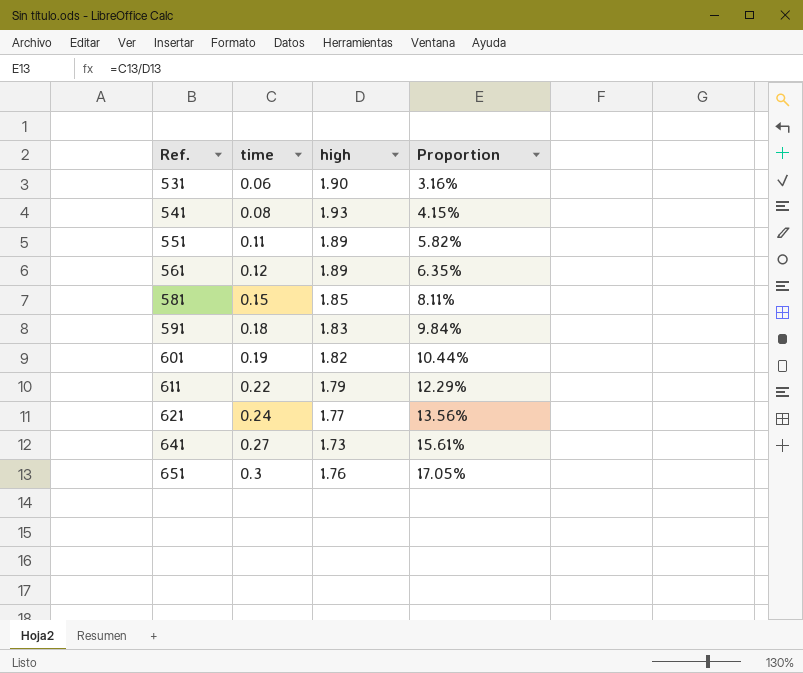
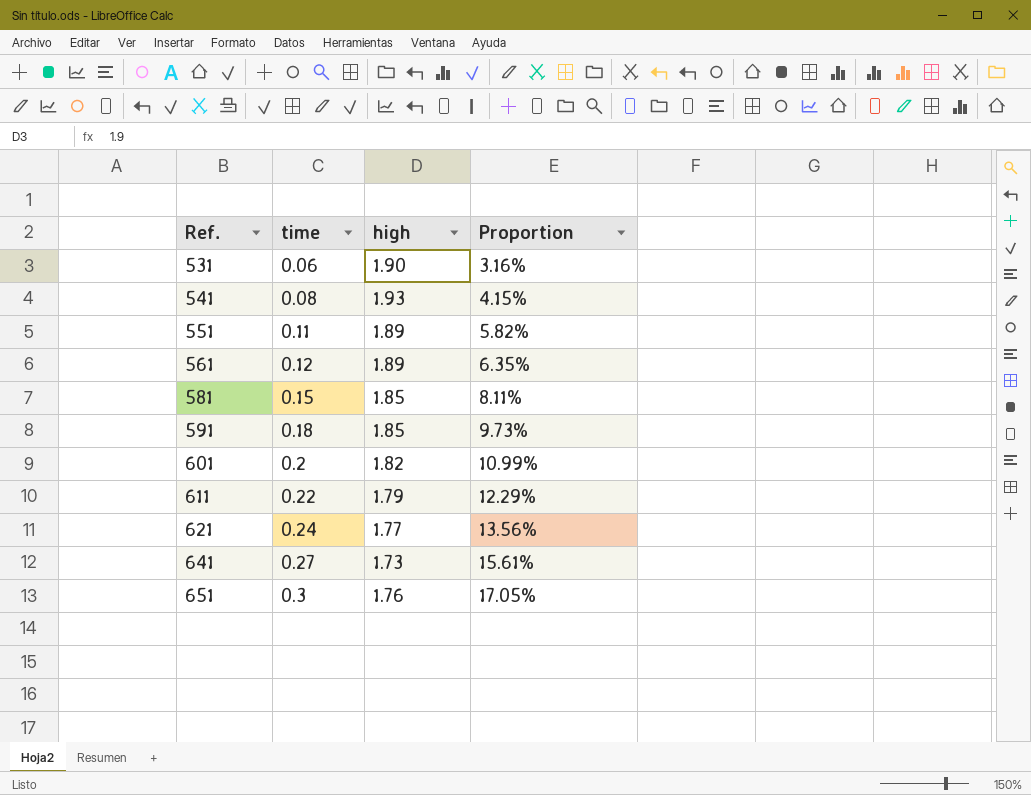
591 | high: 1.83 -> 1.85
591 | Proportion: 9.84% -> 9.73%
601 | time: 0.19 -> 0.2
601 | Proportion: 10.44% -> 10.99%

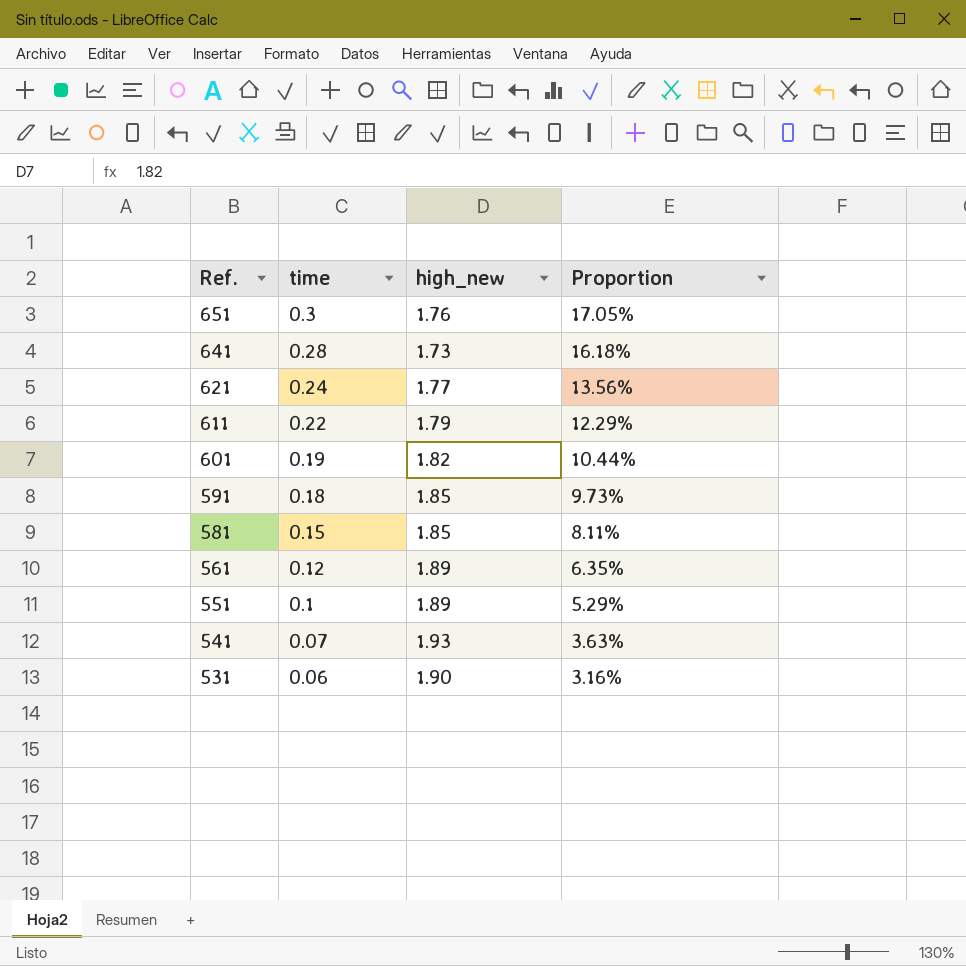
row order: Ref. ascending -> Ref. descending
column name: high -> high_new
641 | time: 0.27 -> 0.28
641 | Proportion: 15.61% -> 16.18%
601 | time: 0.2 -> 0.19
601 | Proportion: 10.99% -> 10.44%
551 | time: 0.11 -> 0.1
551 | Proportion: 5.82% -> 5.29%
541 | time: 0.08 -> 0.07
541 | Proportion: 4.15% -> 3.63%

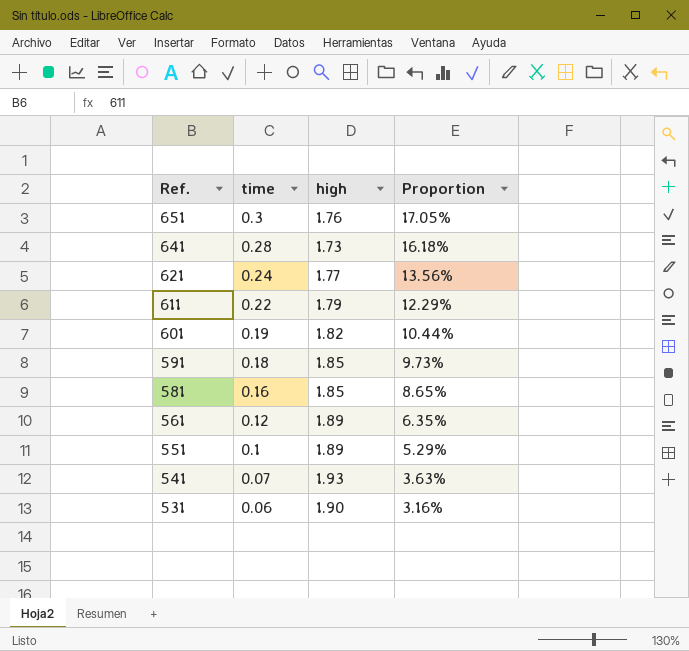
column name: high_new -> high
581 | time: 0.15 -> 0.16
581 | Proportion: 8.11% -> 8.65%

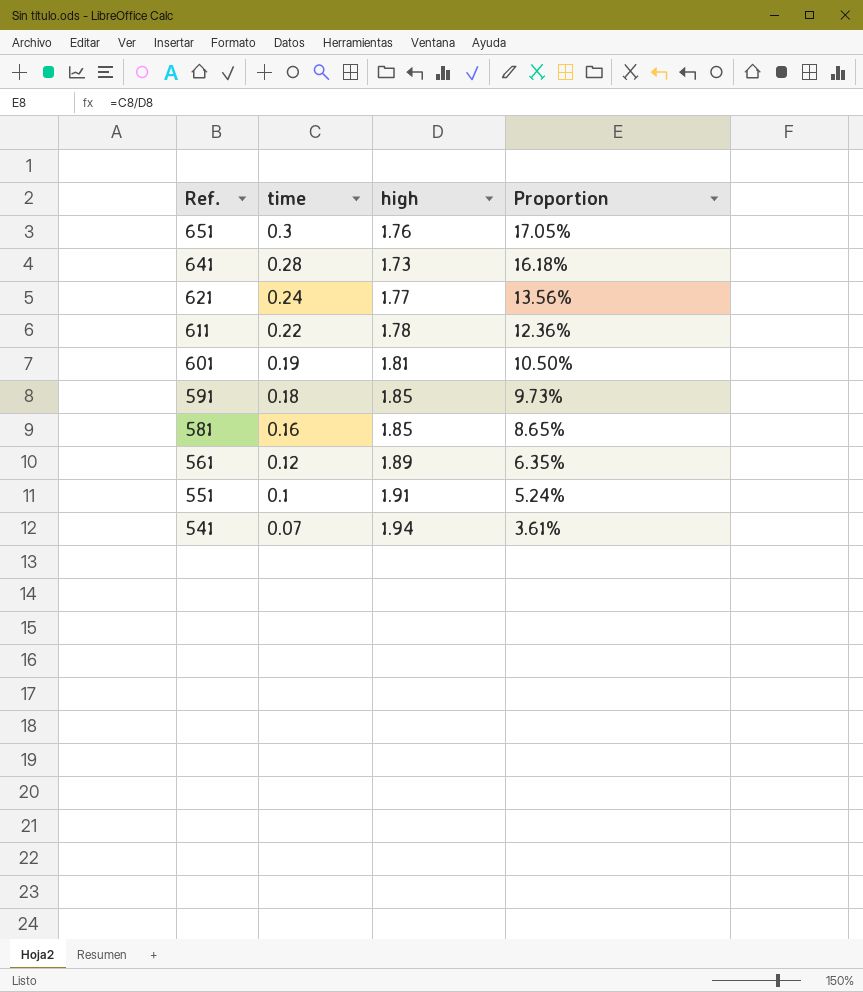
row 531: 0.06 | 1.90 | 3.16% -> none
611 | high: 1.79 -> 1.78
611 | Proportion: 12.29% -> 12.36%
601 | high: 1.82 -> 1.81
601 | Proportion: 10.44% -> 10.50%
551 | high: 1.89 -> 1.91
551 | Proportion: 5.29% -> 5.24%
541 | high: 1.93 -> 1.94
541 | Proportion: 3.63% -> 3.61%

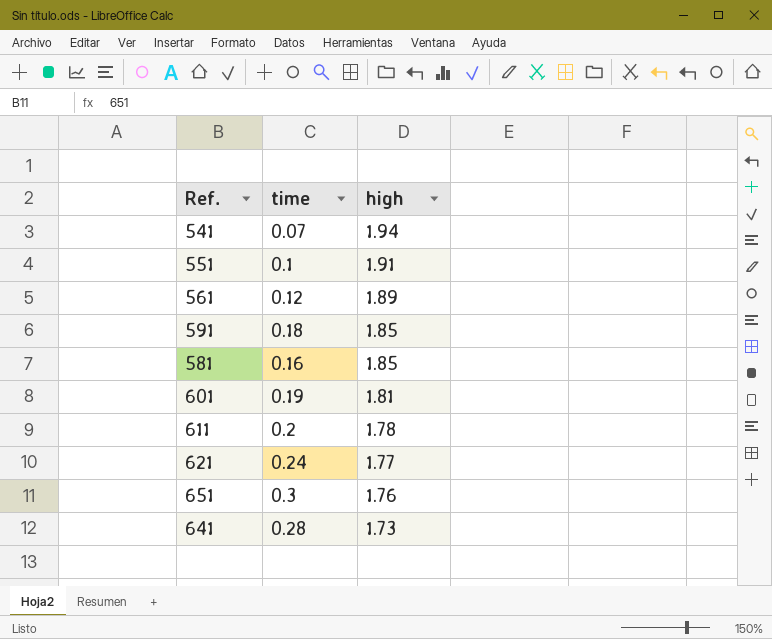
row order: Ref. descending -> high descending
column Proportion | formula: [time] / [high] -> none
611 | time: 0.22 -> 0.2

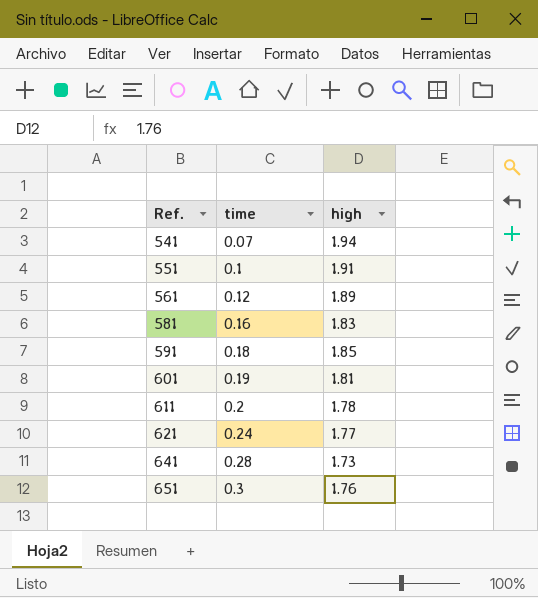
row order: high descending -> Ref. ascending
581 | high: 1.85 -> 1.83

